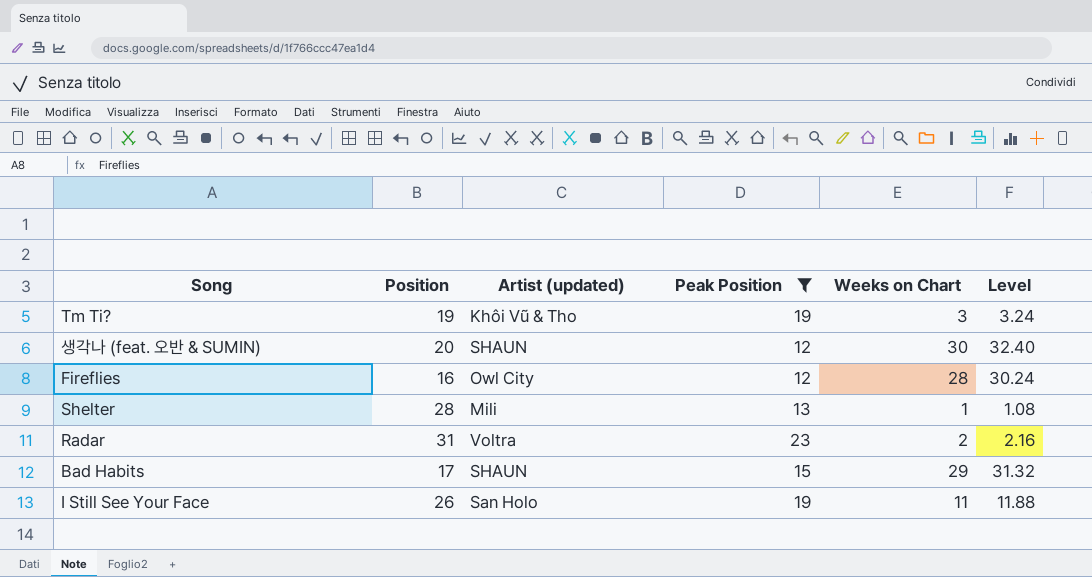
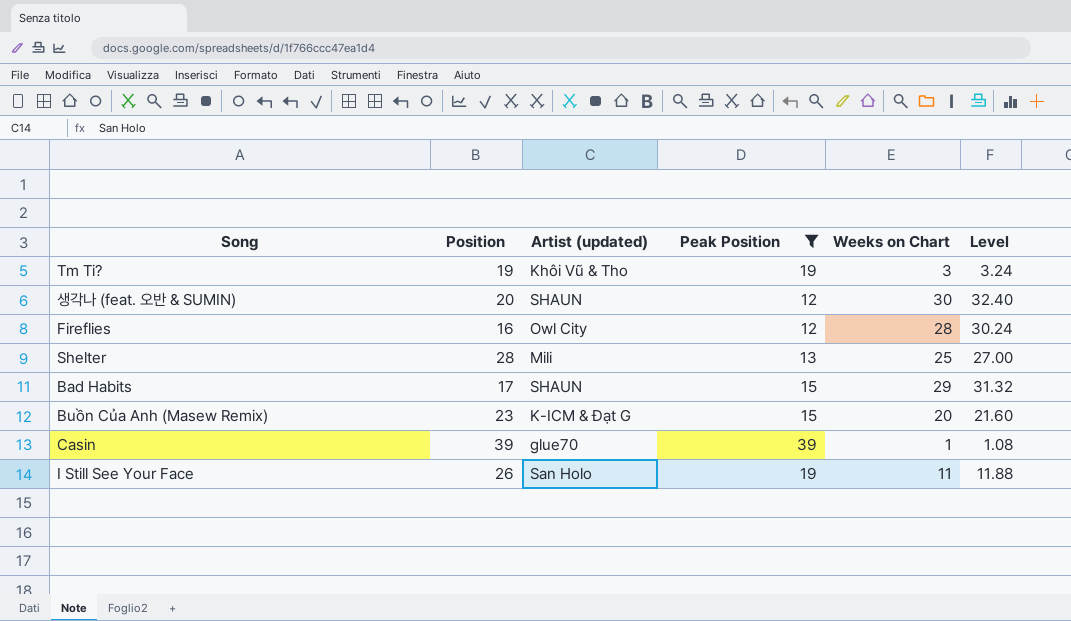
row Radar: 31 | Voltra | 23 | 2 | 2.16 -> none
Shelter | Weeks on Chart: 1 -> 25
Shelter | Level: 1.08 -> 27.00
row Buồn Của Anh (Masew Remix): none -> 23 | K-ICM & Đạt G | 15 | 20 | 21.60
row Casin: none -> 39 | glue70 | 39 | 1 | 1.08

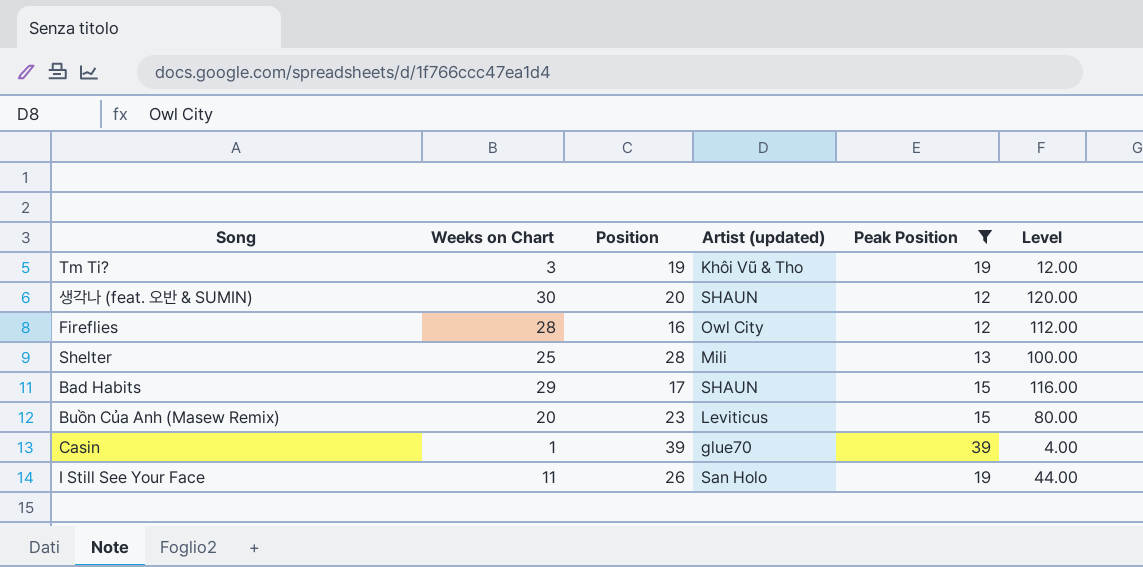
column Weeks on Chart | position: 5 -> 2
column Level | formula: [Weeks on Chart] * 1.08 -> [Weeks on Chart] * 4
Buồn Của Anh (Masew Remix) | Artist (updated): K-ICM & Đạt G -> Leviticus

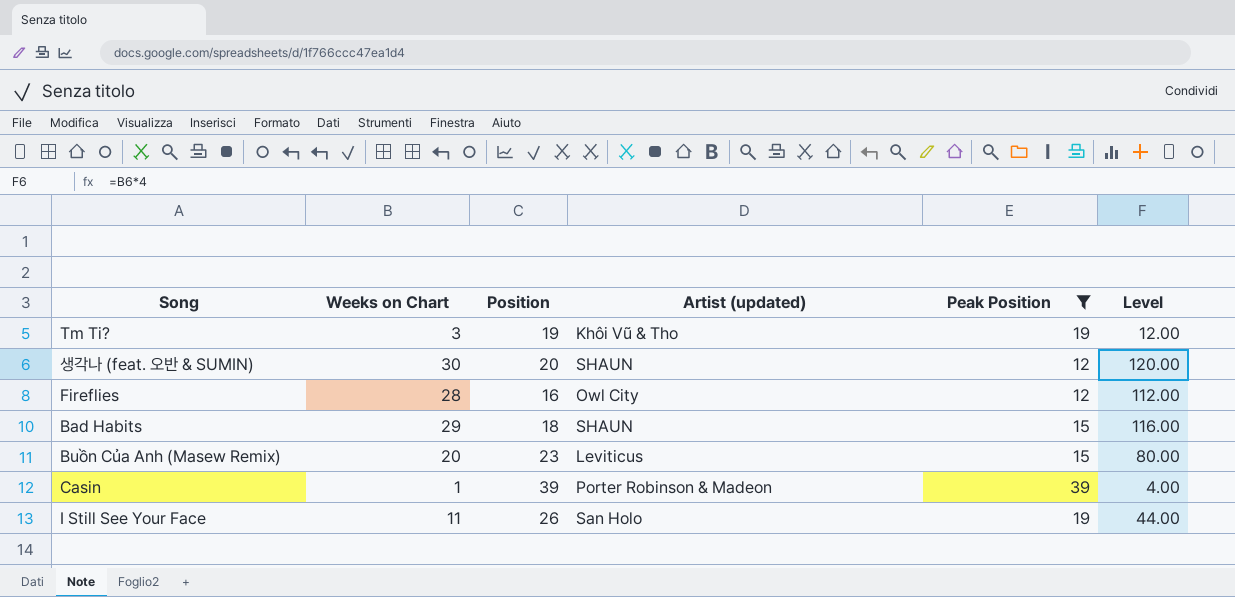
row Shelter: 25 | 28 | Mili | 13 | 100.00 -> none
Bad Habits | Position: 17 -> 18
Casin | Artist (updated): glue70 -> Porter Robinson & Madeon

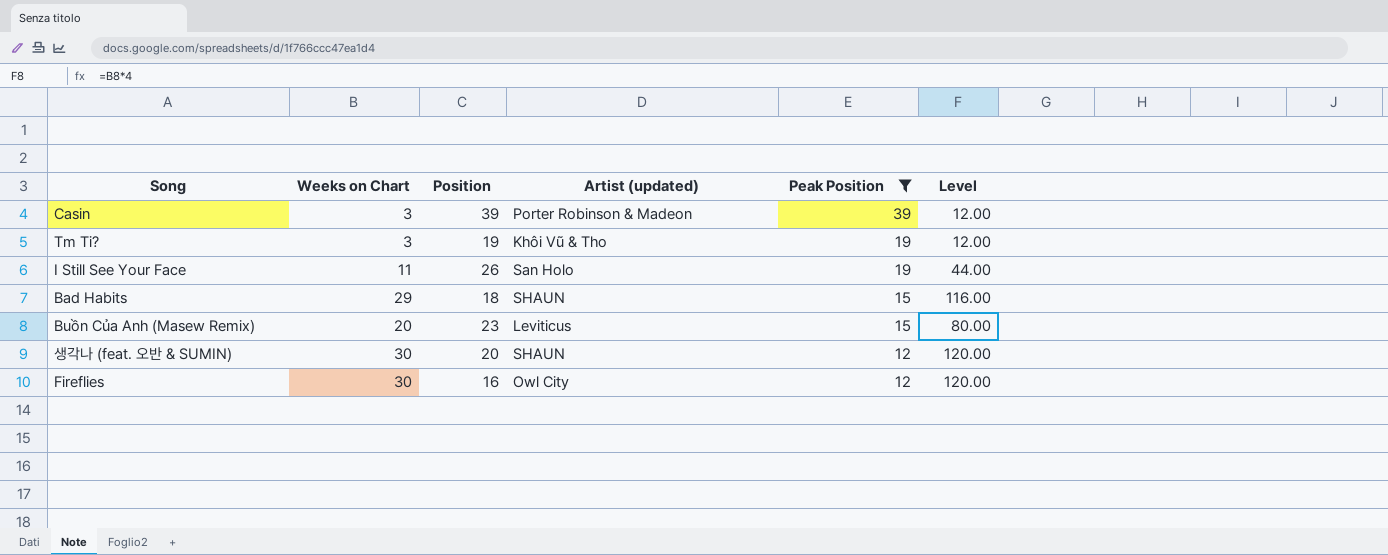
row order: none -> Peak Position descending
Casin | Weeks on Chart: 1 -> 3
Casin | Level: 4.00 -> 12.00
Fireflies | Weeks on Chart: 28 -> 30
Fireflies | Level: 112.00 -> 120.00

